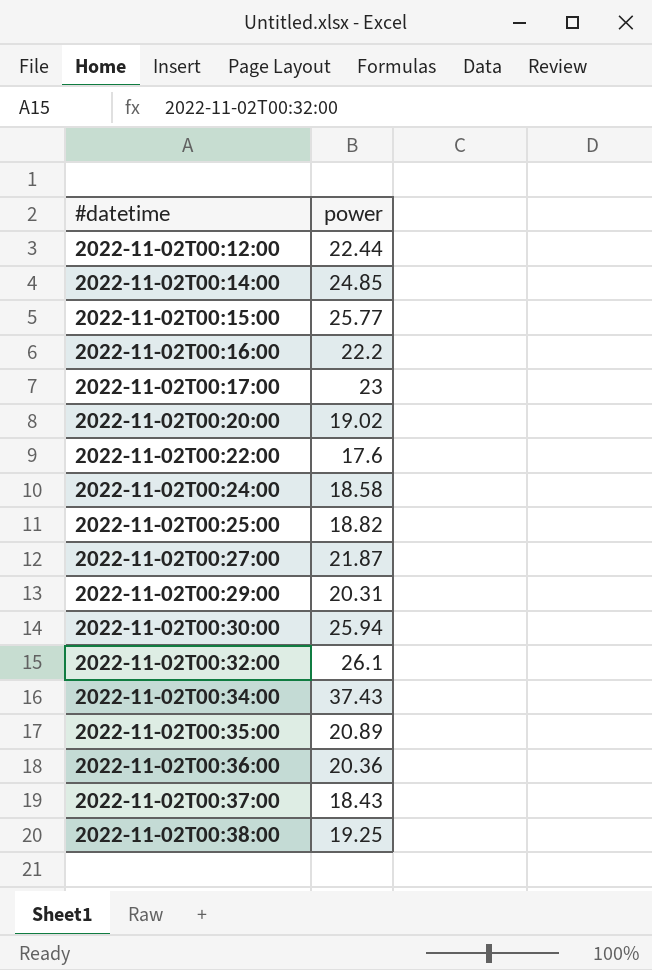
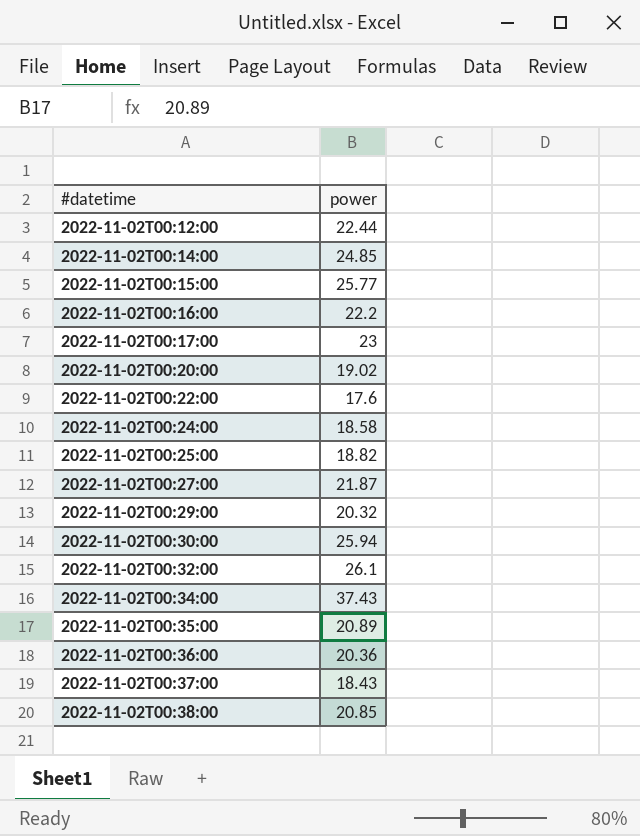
2022-11-02T00:29:00 | power: 20.31 -> 20.32
2022-11-02T00:38:00 | power: 19.25 -> 20.85

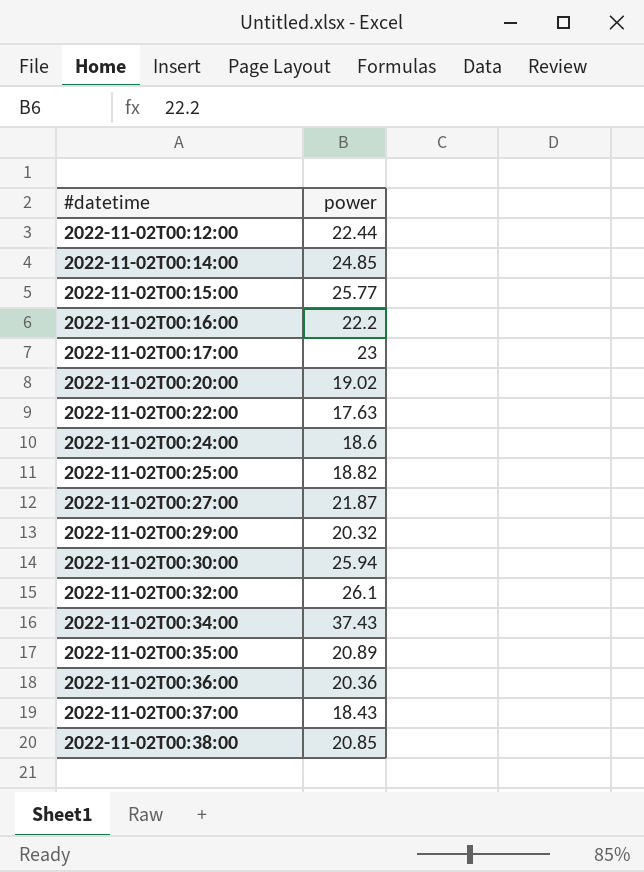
2022-11-02T00:22:00 | power: 17.6 -> 17.63
2022-11-02T00:24:00 | power: 18.58 -> 18.6

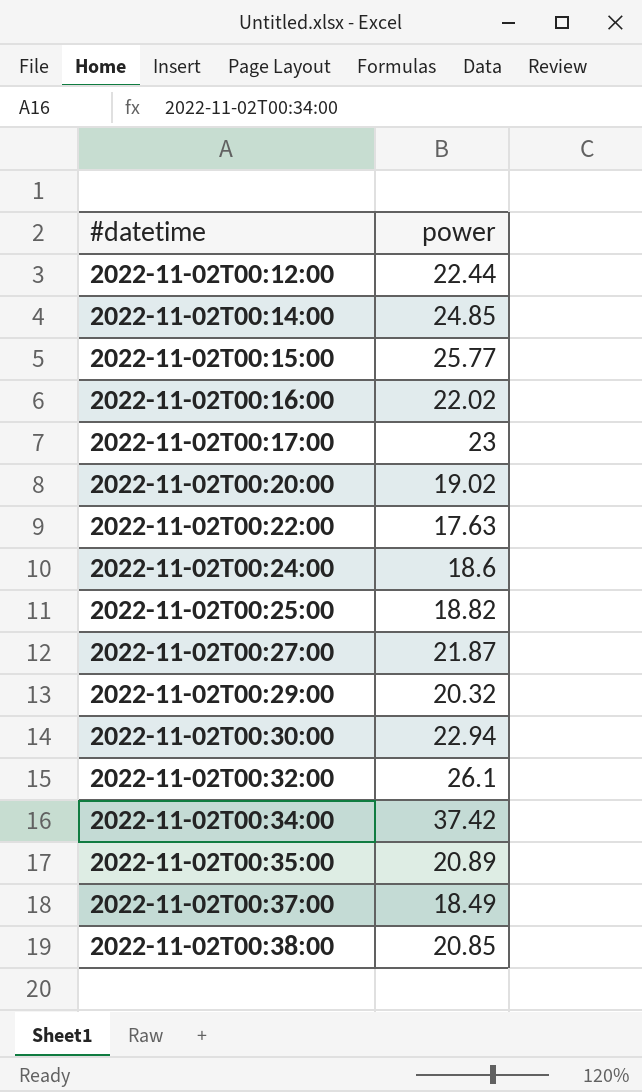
row 2022-11-02T00:36:00: 20.36 -> none
2022-11-02T00:16:00 | power: 22.2 -> 22.02
2022-11-02T00:30:00 | power: 25.94 -> 22.94
2022-11-02T00:34:00 | power: 37.43 -> 37.42
2022-11-02T00:37:00 | power: 18.43 -> 18.49

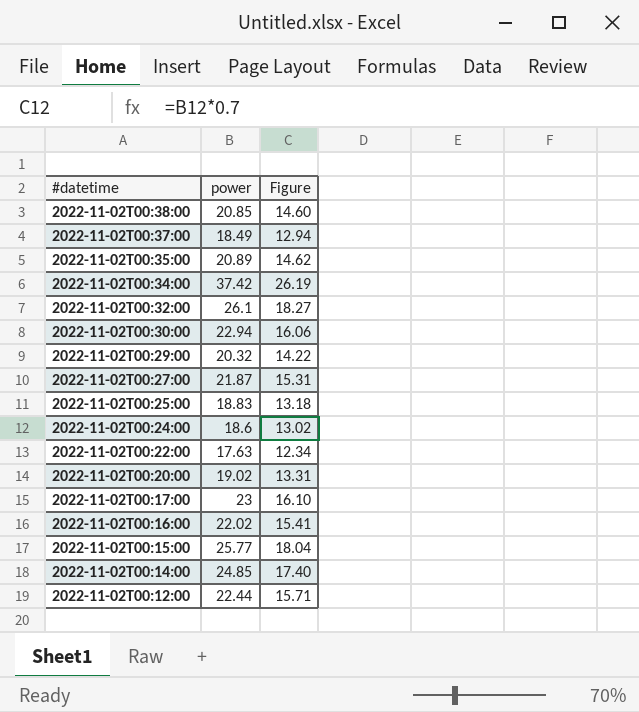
row order: #datetime ascending -> #datetime descending
column Figure | formula: none -> [power] * 0.7
2022-11-02T00:25:00 | power: 18.82 -> 18.83

